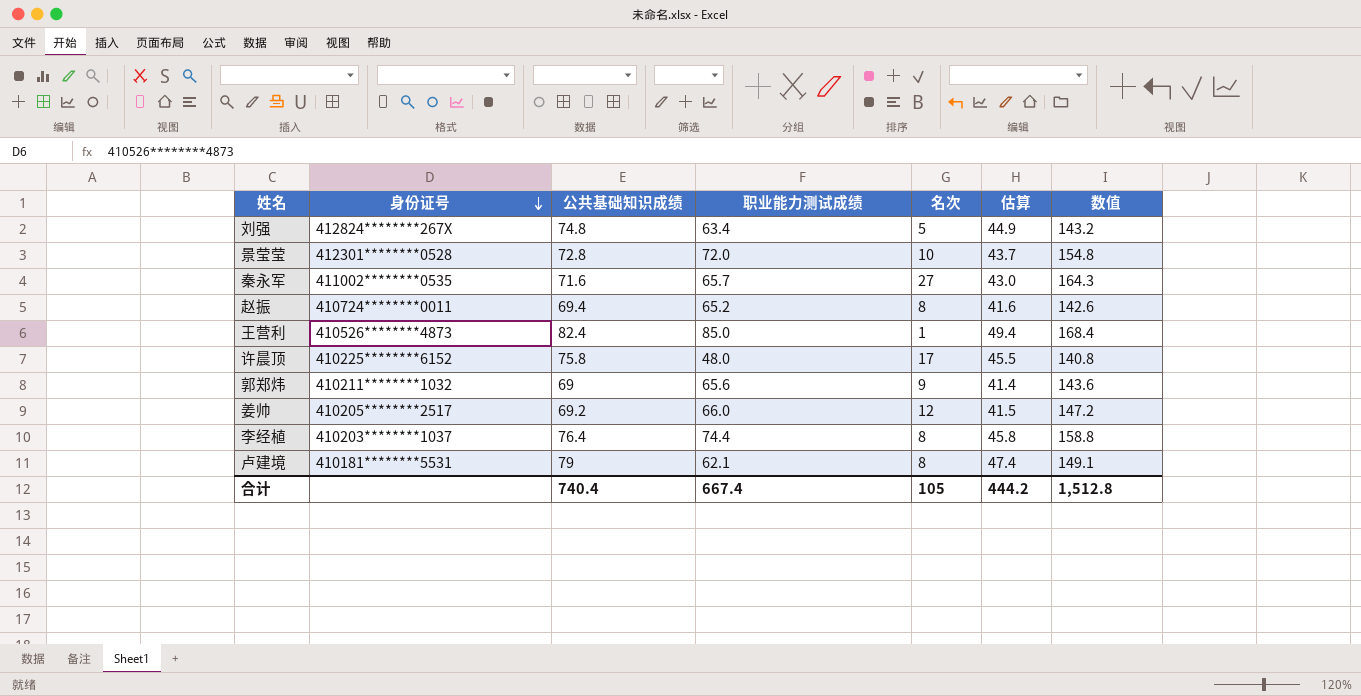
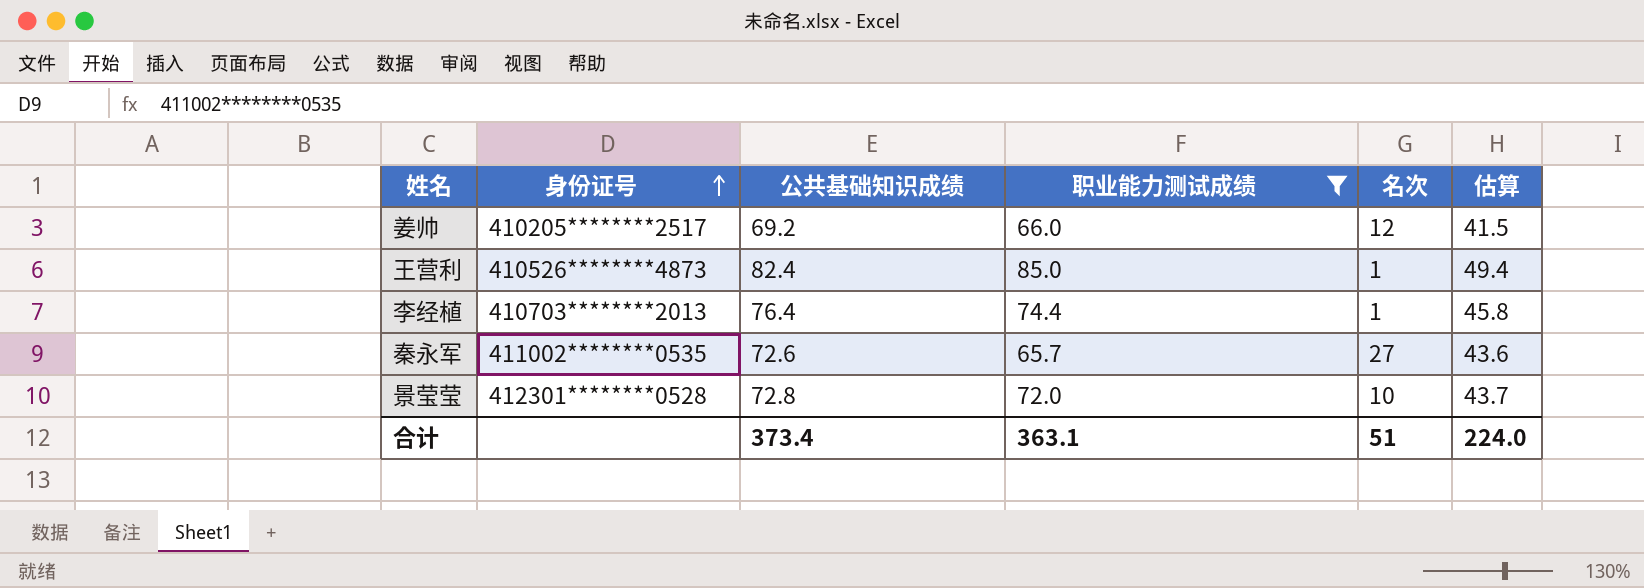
filter: none -> 职业能力测试成绩 >= 65.7
row order: 身份证号 descending -> 身份证号 ascending
column 数值 | formula: [公共基础知识成绩] + [职业能力测试成绩] + [名次] -> none
李经植 | 身份证号: 410203********1037 -> 410703********2013
李经植 | 名次: 8 -> 1
秦永军 | 公共基础知识成绩: 71.6 -> 72.6
秦永军 | 估算: 43.0 -> 43.6
合计 | 公共基础知识成绩: 740.4 -> 373.4
合计 | 职业能力测试成绩: 667.4 -> 363.1
合计 | 名次: 105 -> 51
合计 | 估算: 444.2 -> 224.0

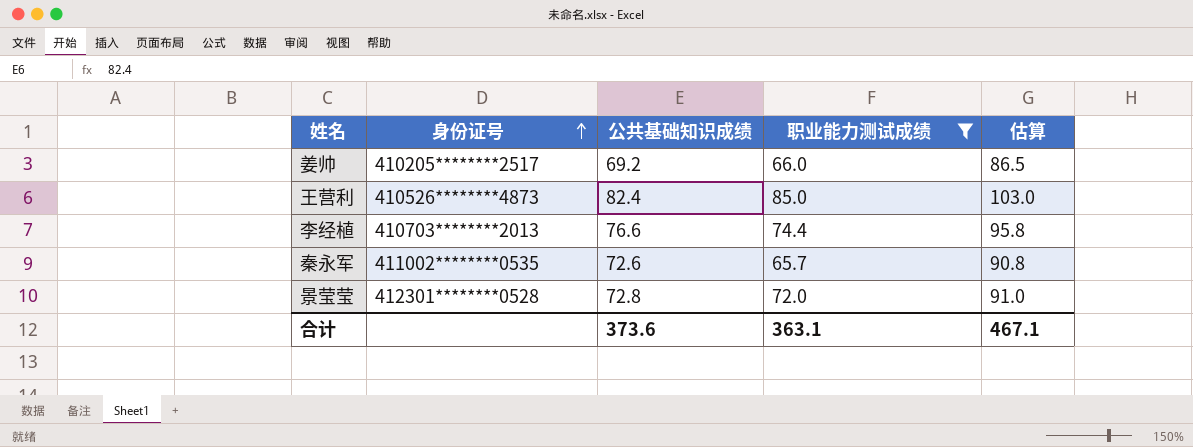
column 名次 | position: 5 -> none
column 估算 | formula: [公共基础知识成绩] * 0.6 -> [公共基础知识成绩] * 1.25
李经植 | 公共基础知识成绩: 76.4 -> 76.6
合计 | 公共基础知识成绩: 373.4 -> 373.6
合计 | 估算: 224.0 -> 467.1

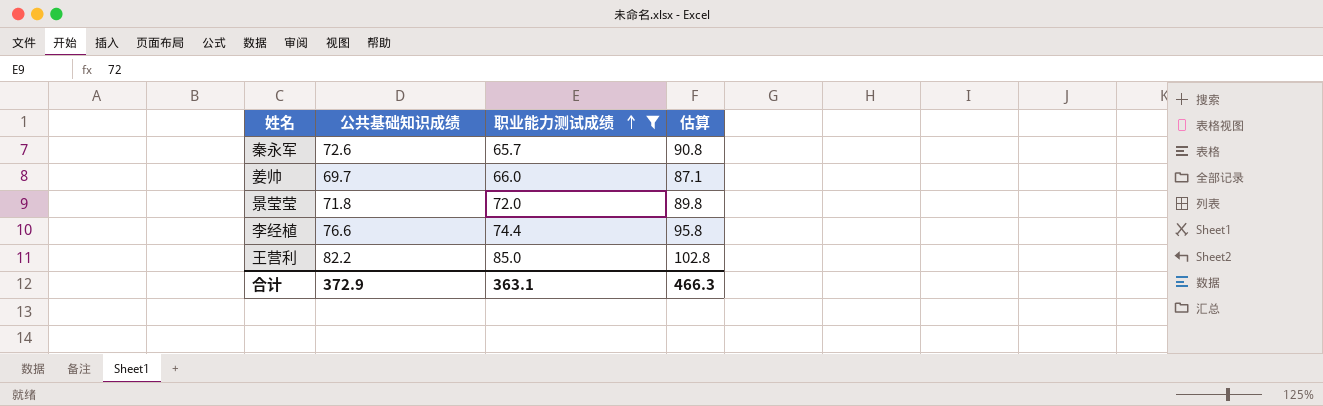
row order: 身份证号 ascending -> 职业能力测试成绩 ascending
column 身份证号 | position: 2 -> none
姜帅 | 公共基础知识成绩: 69.2 -> 69.7
姜帅 | 估算: 86.5 -> 87.1
景莹莹 | 公共基础知识成绩: 72.8 -> 71.8
景莹莹 | 估算: 91.0 -> 89.8
王营利 | 公共基础知识成绩: 82.4 -> 82.2
王营利 | 估算: 103.0 -> 102.8
合计 | 公共基础知识成绩: 373.6 -> 372.9
合计 | 估算: 467.1 -> 466.3

